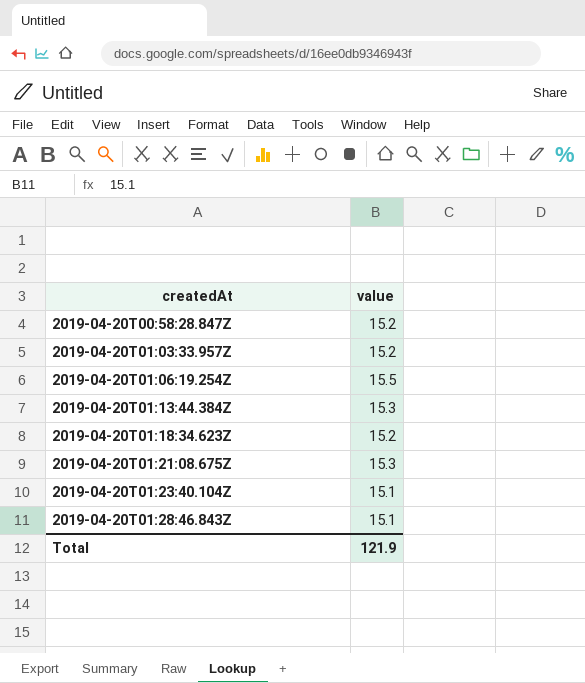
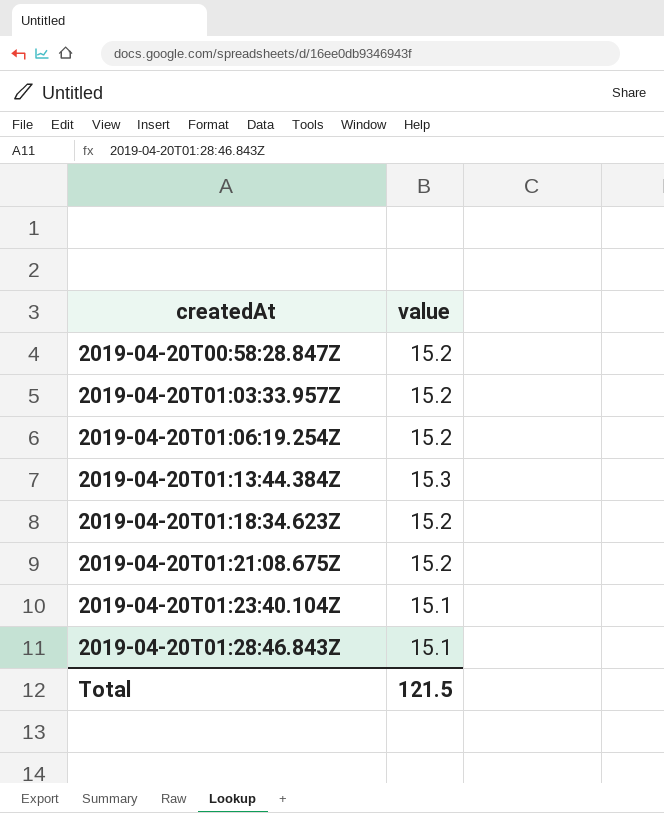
2019-04-20T01:06:19.254Z | value: 15.5 -> 15.2
2019-04-20T01:21:08.675Z | value: 15.3 -> 15.2
Total | value: 121.9 -> 121.5

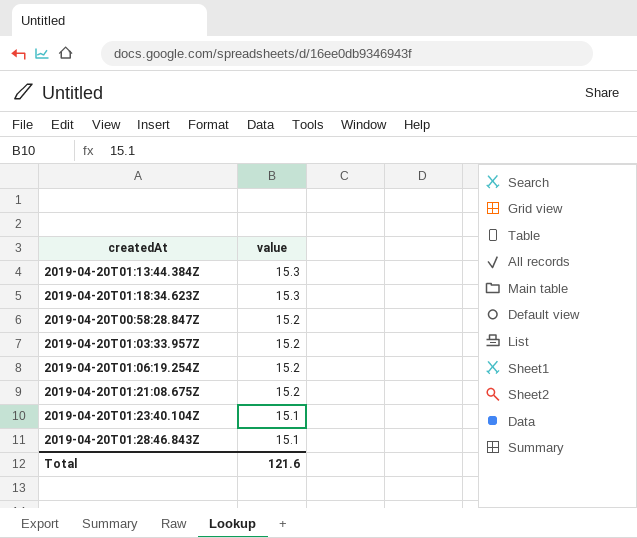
row order: createdAt ascending -> value descending
2019-04-20T01:18:34.623Z | value: 15.2 -> 15.3
Total | value: 121.5 -> 121.6

